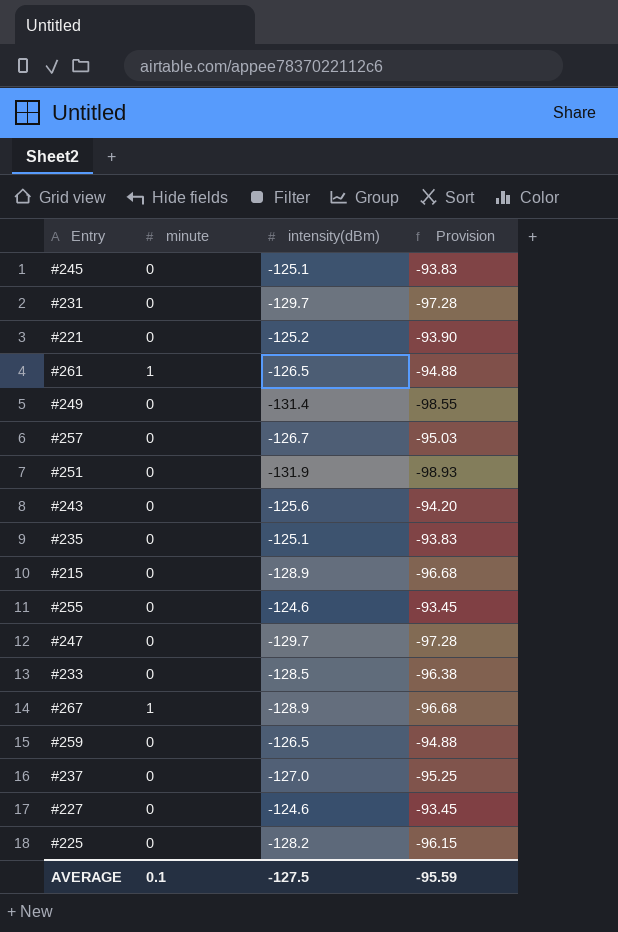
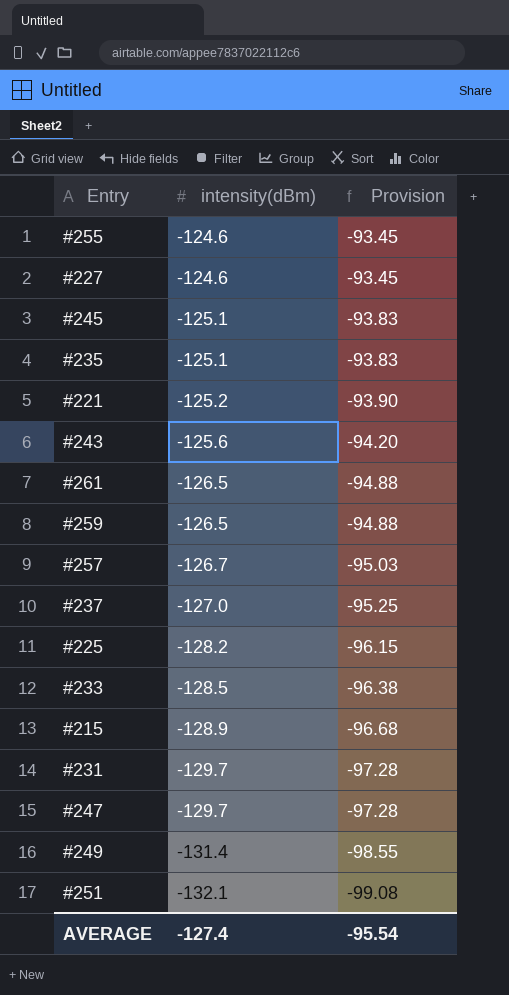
row order: none -> intensity(dBm) descending
column minute | position: 2 -> none
row #267: 1 | -128.9 | -96.68 -> none
#251 | intensity(dBm): -131.9 -> -132.1
#251 | Provision: -98.93 -> -99.08
AVERAGE | intensity(dBm): -127.5 -> -127.4
AVERAGE | Provision: -95.59 -> -95.54

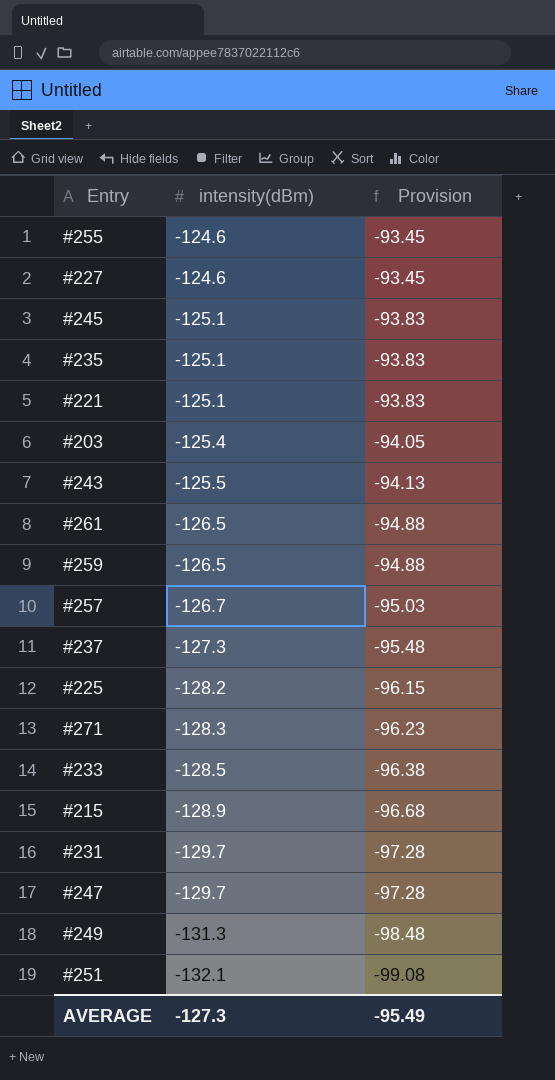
#221 | intensity(dBm): -125.2 -> -125.1
#221 | Provision: -93.90 -> -93.83
row #203: none -> -125.4 | -94.05
#243 | intensity(dBm): -125.6 -> -125.5
#243 | Provision: -94.20 -> -94.13
#237 | intensity(dBm): -127.0 -> -127.3
#237 | Provision: -95.25 -> -95.48
row #271: none -> -128.3 | -96.23
#249 | intensity(dBm): -131.4 -> -131.3
#249 | Provision: -98.55 -> -98.48
AVERAGE | intensity(dBm): -127.4 -> -127.3
AVERAGE | Provision: -95.54 -> -95.49

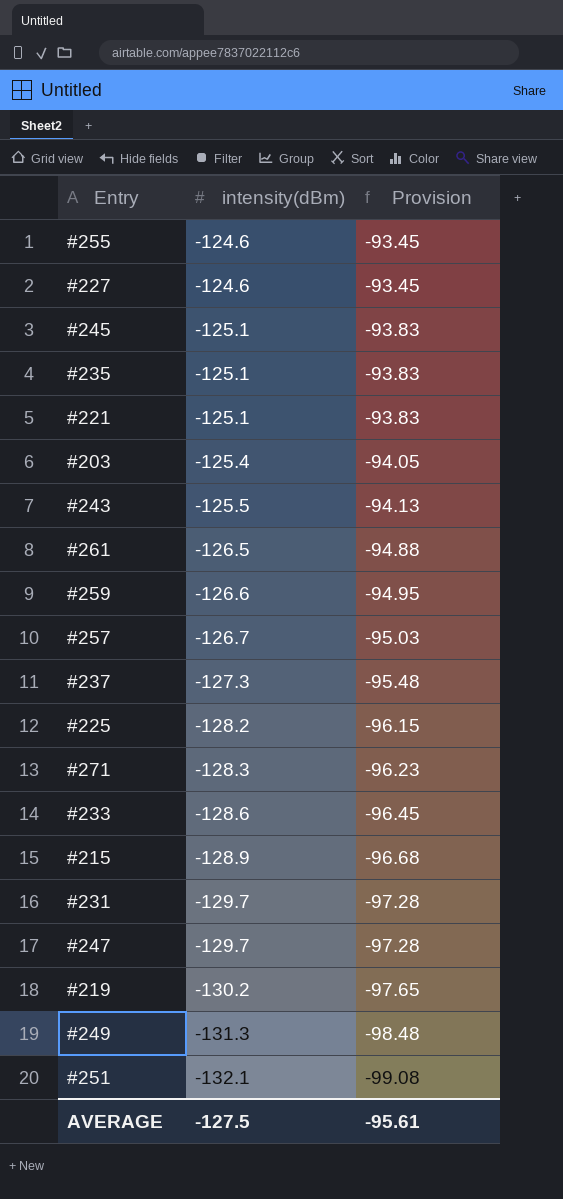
#259 | intensity(dBm): -126.5 -> -126.6
#259 | Provision: -94.88 -> -94.95
#233 | intensity(dBm): -128.5 -> -128.6
#233 | Provision: -96.38 -> -96.45
row #219: none -> -130.2 | -97.65
AVERAGE | intensity(dBm): -127.3 -> -127.5
AVERAGE | Provision: -95.49 -> -95.61

